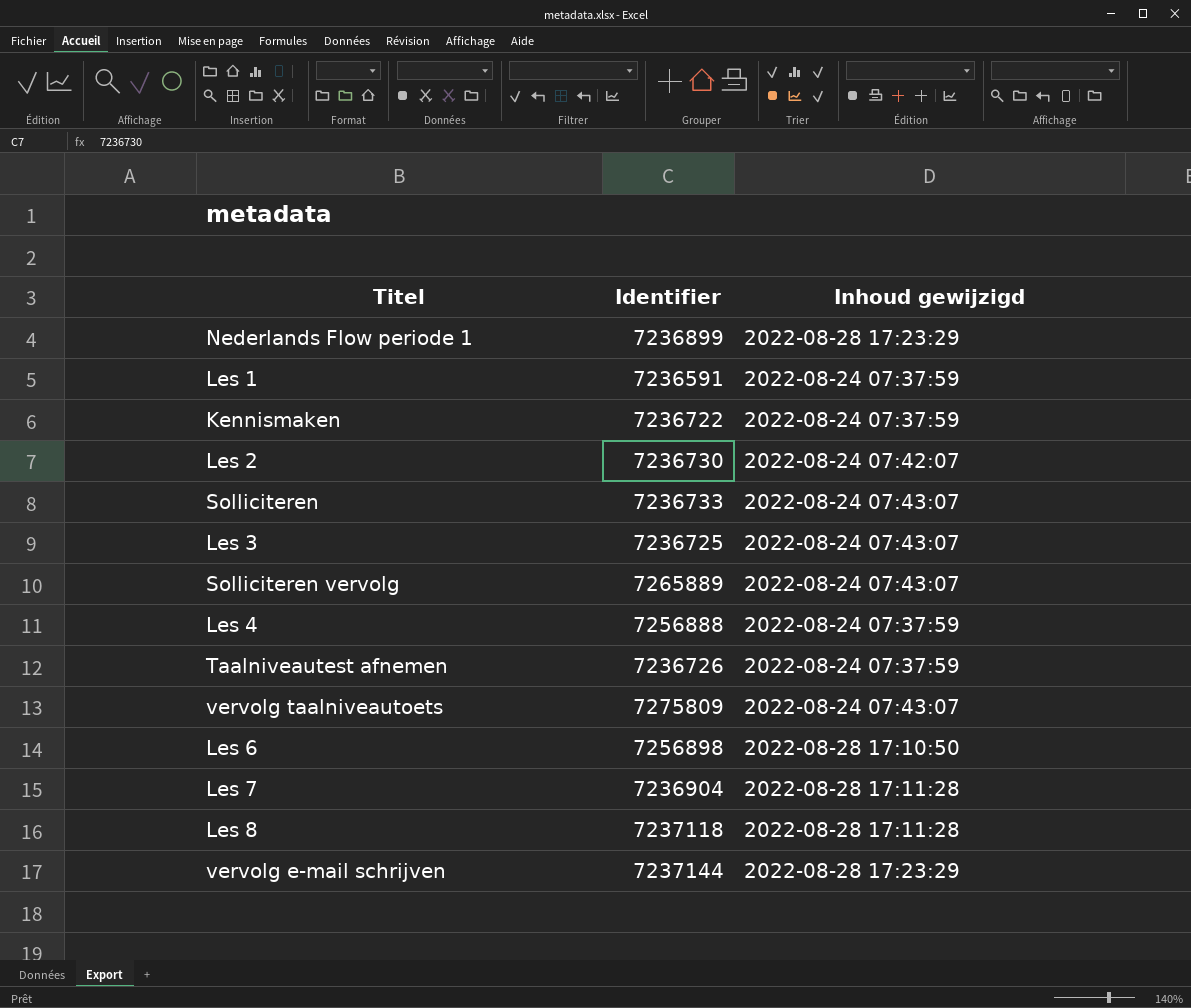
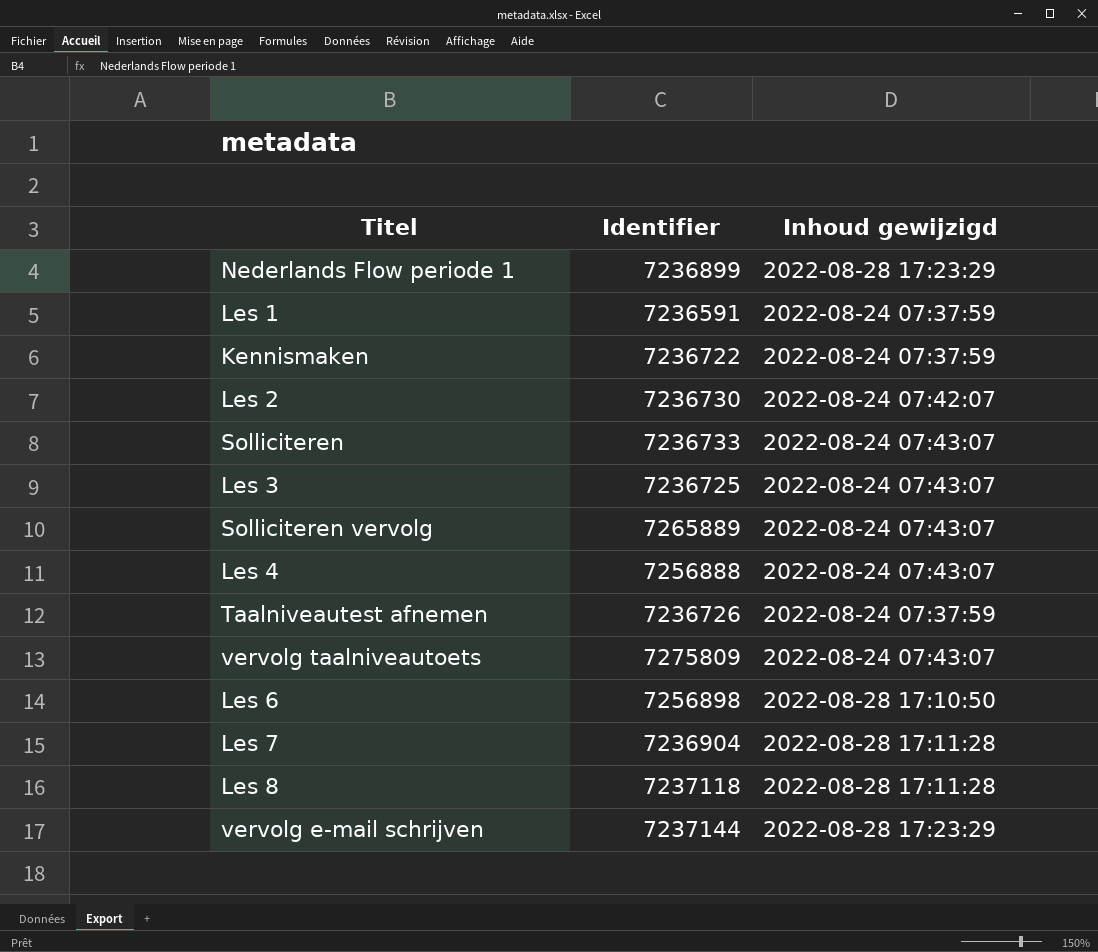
Les 4 | Inhoud gewijzigd: 2022-08-24 07:37:59 -> 2022-08-24 07:43:07

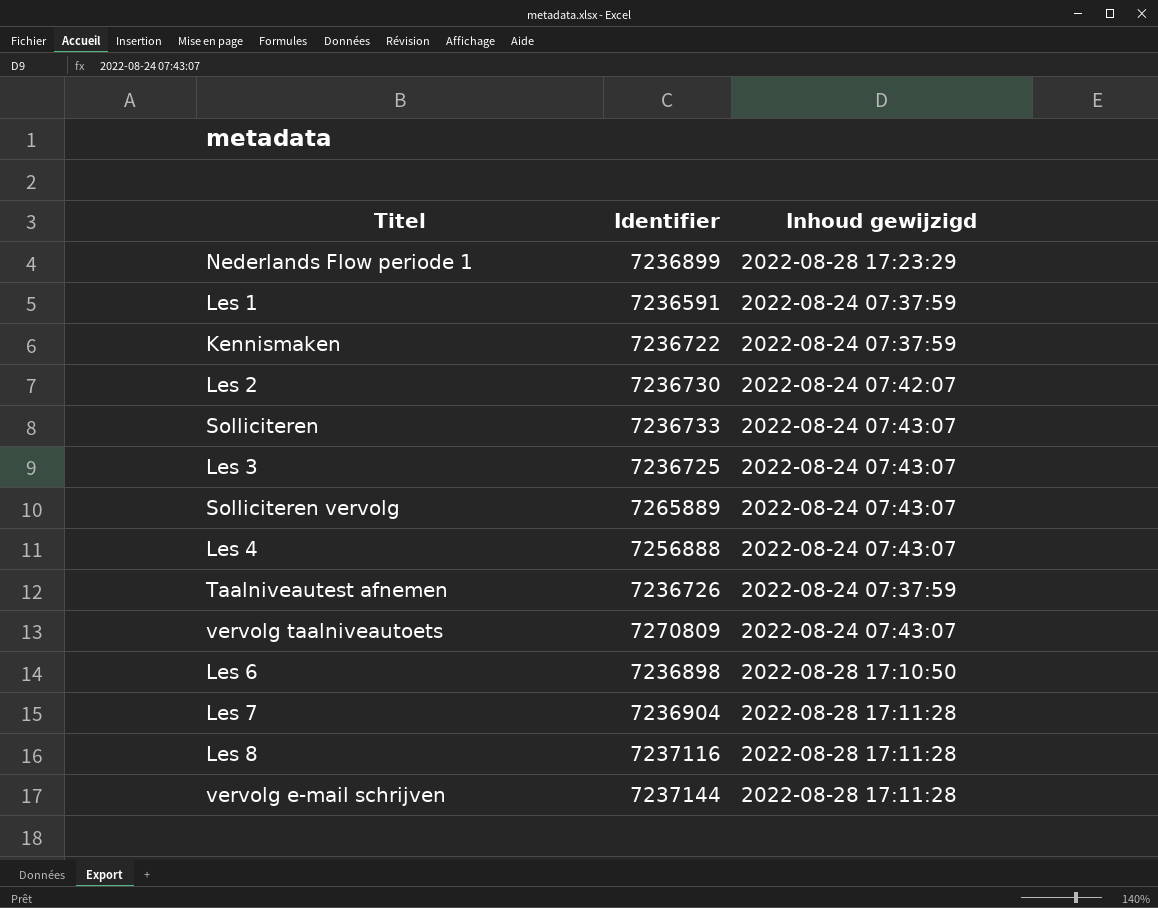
vervolg taalniveautoets | Identifier: 7275809 -> 7270809
Les 6 | Identifier: 7256898 -> 7236898
Les 8 | Identifier: 7237118 -> 7237116
vervolg e-mail schrijven | Inhoud gewijzigd: 2022-08-28 17:23:29 -> 2022-08-28 17:11:28

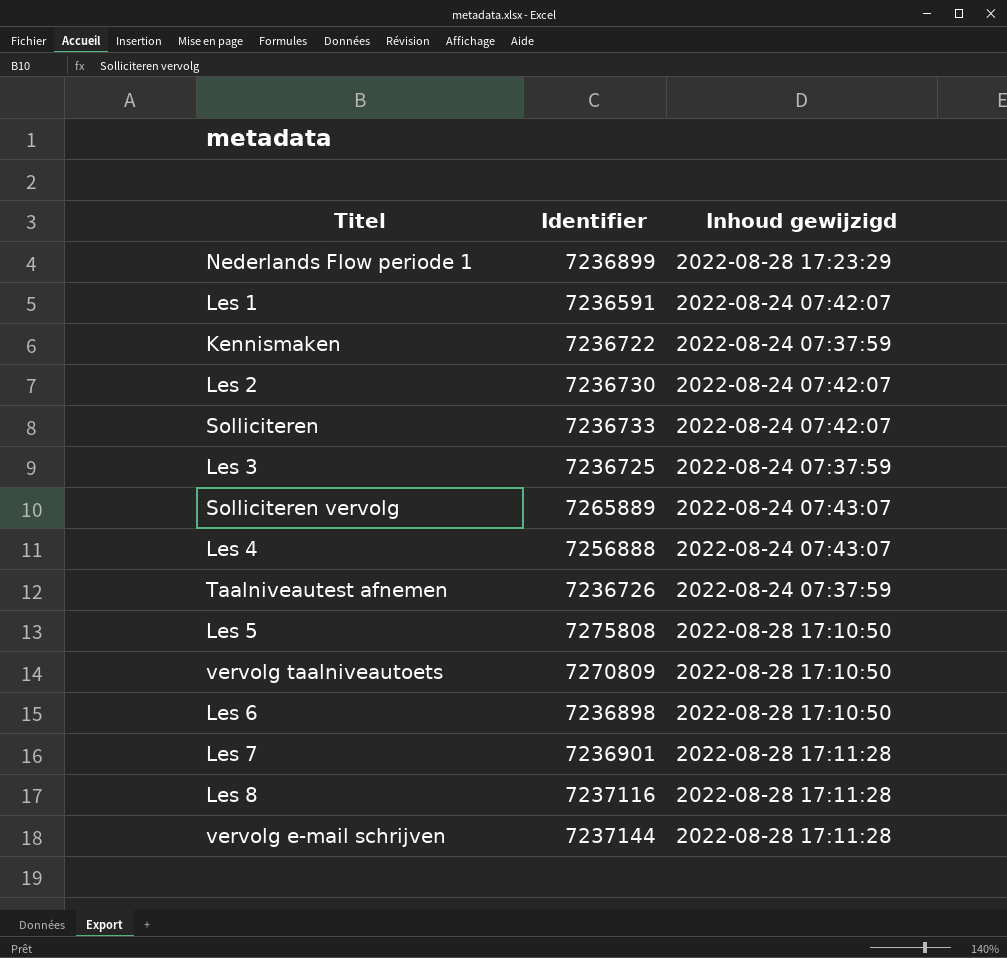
Les 1 | Inhoud gewijzigd: 2022-08-24 07:37:59 -> 2022-08-24 07:42:07
Solliciteren | Inhoud gewijzigd: 2022-08-24 07:43:07 -> 2022-08-24 07:42:07
Les 3 | Inhoud gewijzigd: 2022-08-24 07:43:07 -> 2022-08-24 07:37:59
row Les 5: none -> 7275808 | 2022-08-28 17:10:50
vervolg taalniveautoets | Inhoud gewijzigd: 2022-08-24 07:43:07 -> 2022-08-28 17:10:50
Les 7 | Identifier: 7236904 -> 7236901

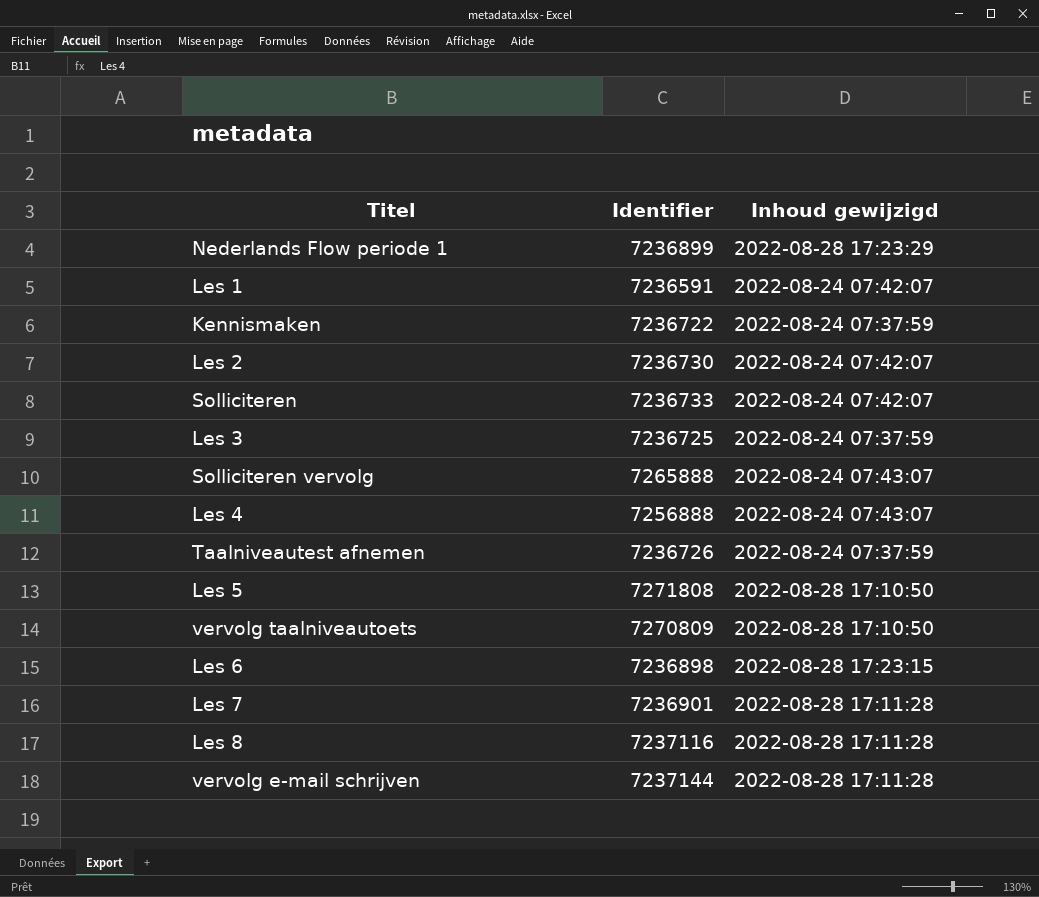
Solliciteren vervolg | Identifier: 7265889 -> 7265888
Les 5 | Identifier: 7275808 -> 7271808
Les 6 | Inhoud gewijzigd: 2022-08-28 17:10:50 -> 2022-08-28 17:23:15

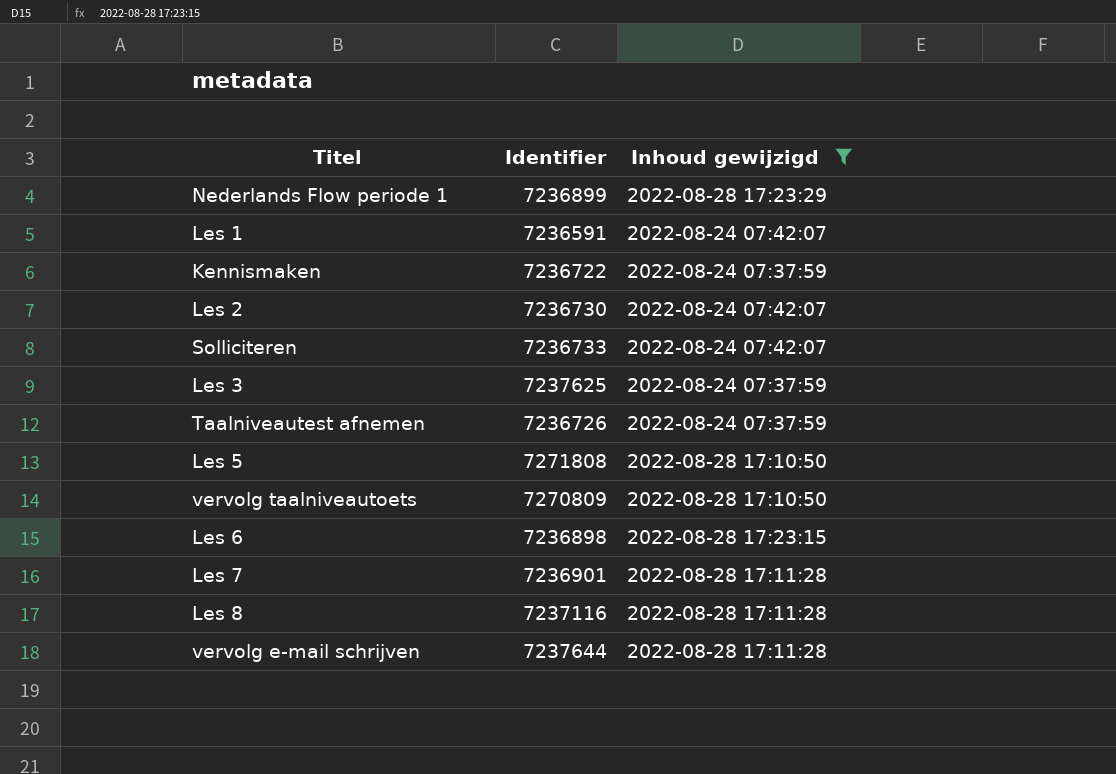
filter: none -> Inhoud gewijzigd != 2022-08-24 07:43:07
Les 3 | Identifier: 7236725 -> 7237625
vervolg e-mail schrijven | Identifier: 7237144 -> 7237644

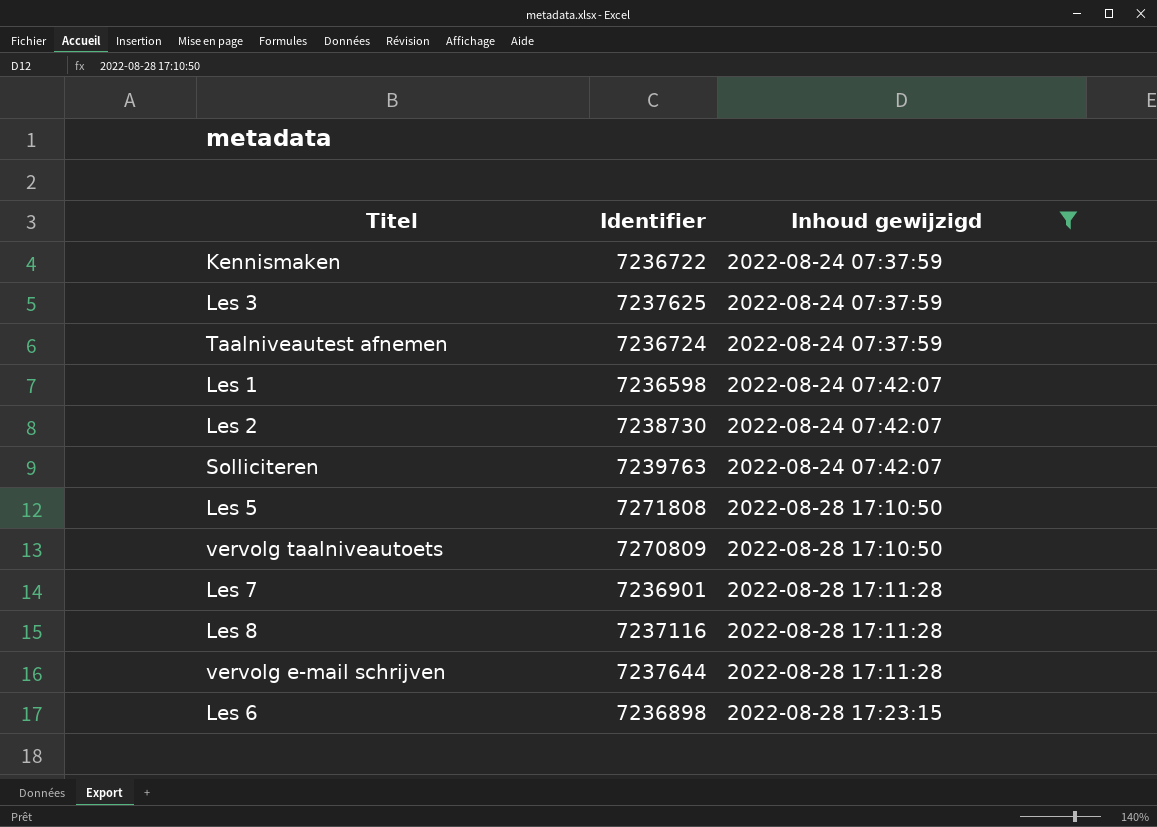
row order: none -> Inhoud gewijzigd ascending
row Nederlands Flow periode 1: 7236899 | 2022-08-28 17:23:29 -> none
Taalniveautest afnemen | Identifier: 7236726 -> 7236724
Les 1 | Identifier: 7236591 -> 7236598
Les 2 | Identifier: 7236730 -> 7238730
Solliciteren | Identifier: 7236733 -> 7239763

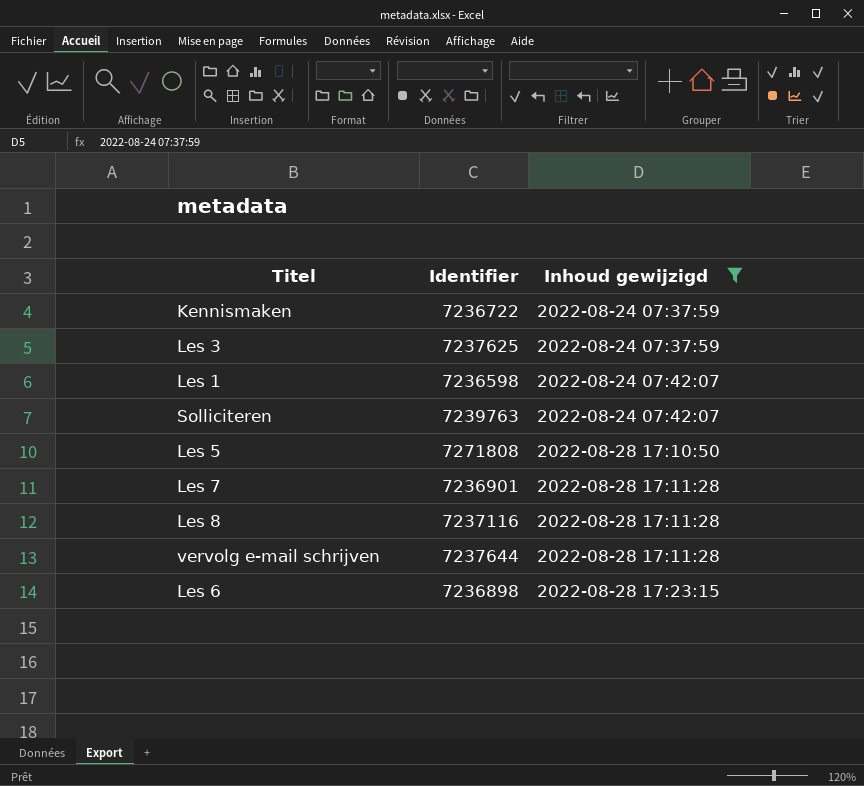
row Taalniveautest afnemen: 7236724 | 2022-08-24 07:37:59 -> none
row Les 2: 7238730 | 2022-08-24 07:42:07 -> none
row vervolg taalniveautoets: 7270809 | 2022-08-28 17:10:50 -> none

